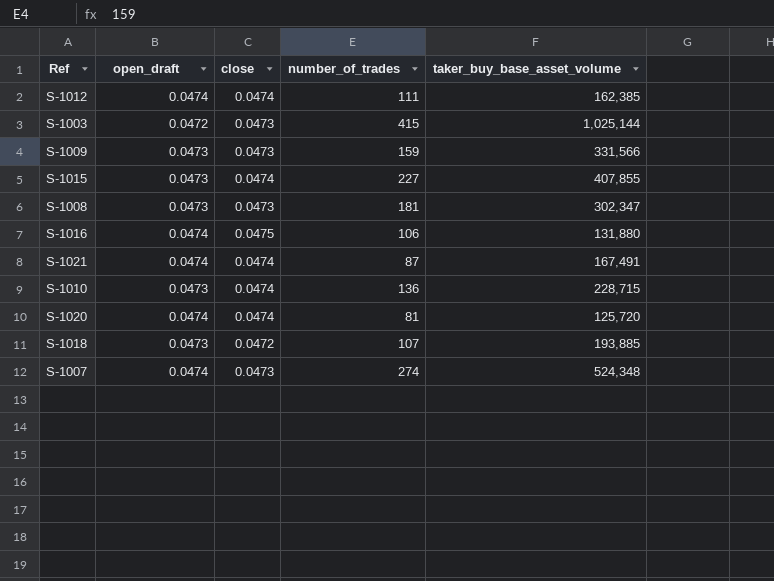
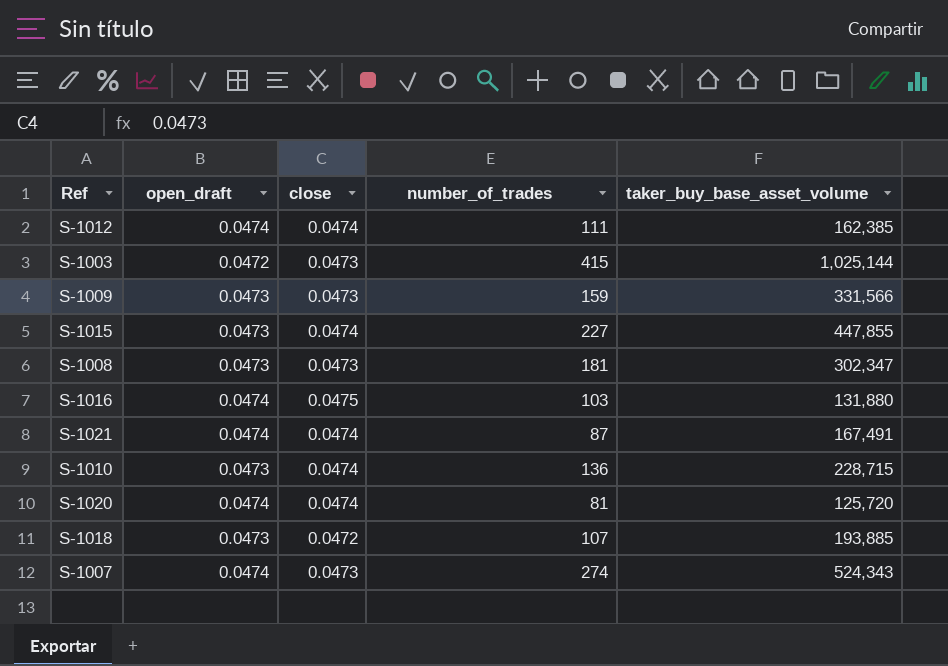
S-1015 | taker_buy_base_asset_volume: 407,855 -> 447,855
S-1016 | number_of_trades: 106 -> 103
S-1007 | taker_buy_base_asset_volume: 524,348 -> 524,343

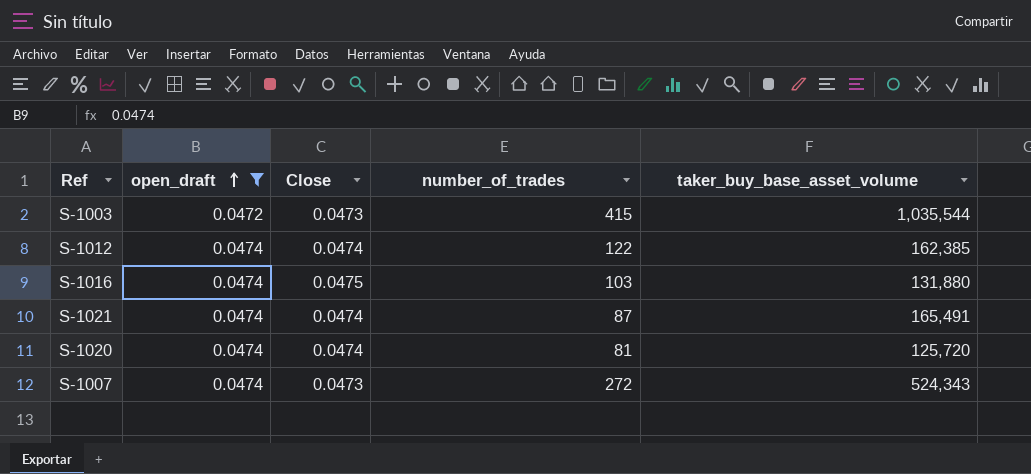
filter: none -> open_draft != 0.0473
row order: none -> open_draft ascending
column name: close -> Close
S-1003 | taker_buy_base_asset_volume: 1,025,144 -> 1,035,544
S-1012 | number_of_trades: 111 -> 122
S-1021 | taker_buy_base_asset_volume: 167,491 -> 165,491
S-1007 | number_of_trades: 274 -> 272

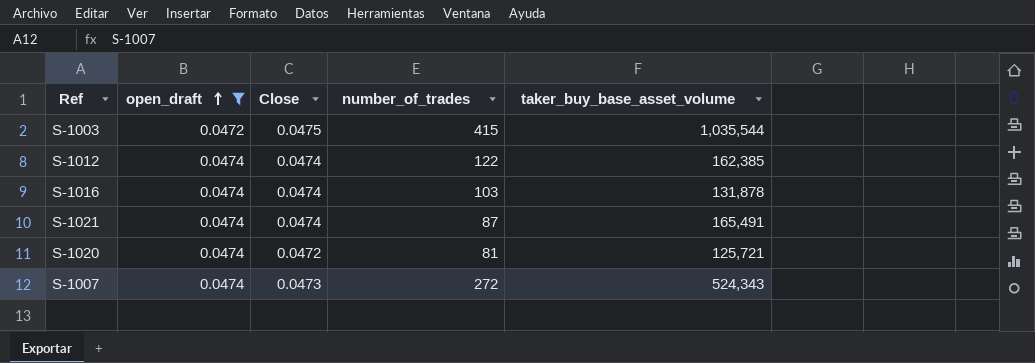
S-1003 | Close: 0.0473 -> 0.0475
S-1016 | Close: 0.0475 -> 0.0474
S-1016 | taker_buy_base_asset_volume: 131,880 -> 131,878
S-1020 | Close: 0.0474 -> 0.0472
S-1020 | taker_buy_base_asset_volume: 125,720 -> 125,721

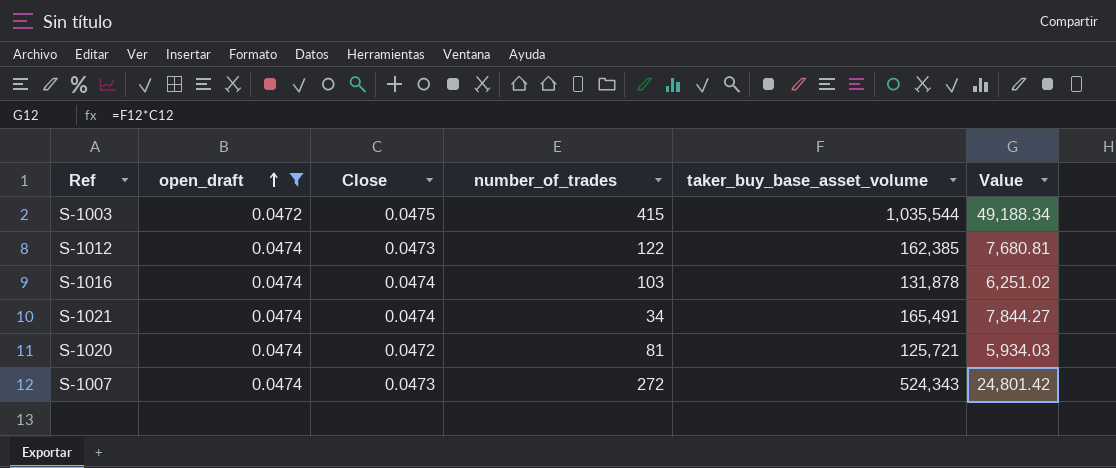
column Value | formula: none -> [Close] * [taker_buy_base_asset_volume]
S-1012 | Close: 0.0474 -> 0.0473
S-1021 | number_of_trades: 87 -> 34

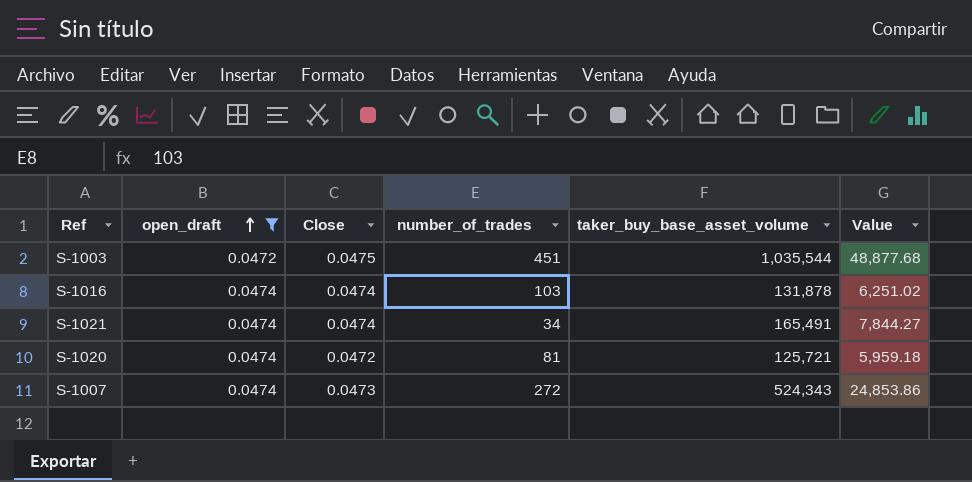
column Value | formula: [Close] * [taker_buy_base_asset_volume] -> [open_draft] * [taker_buy_base_asset_volume]
row S-1012: 0.0474 | 0.0473 | 122 | 162,385 | 7,680.81 -> none
S-1003 | number_of_trades: 415 -> 451

